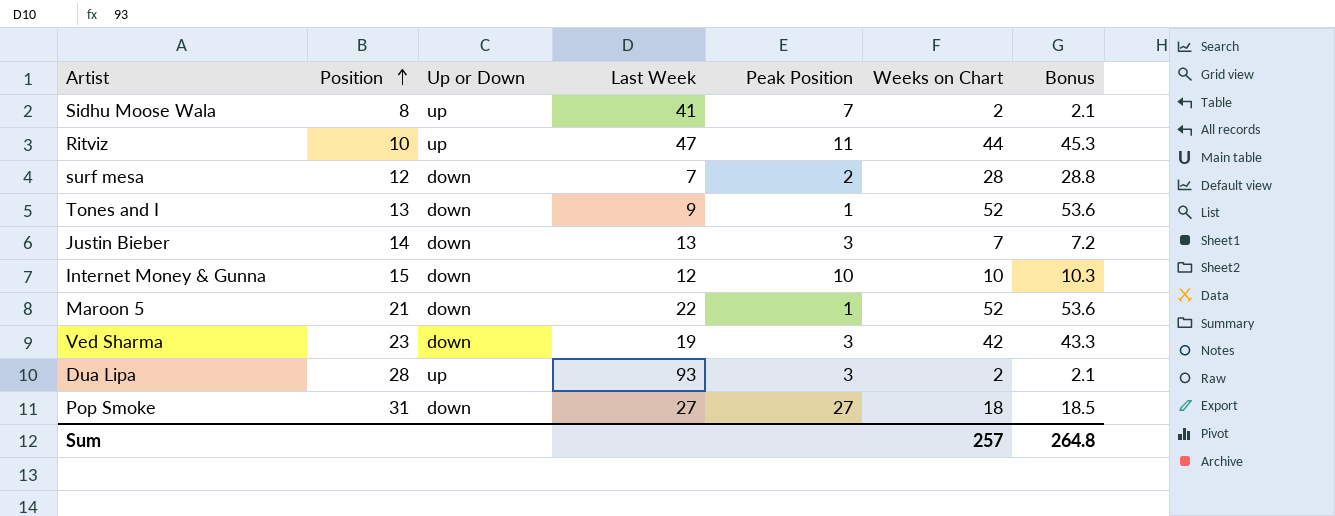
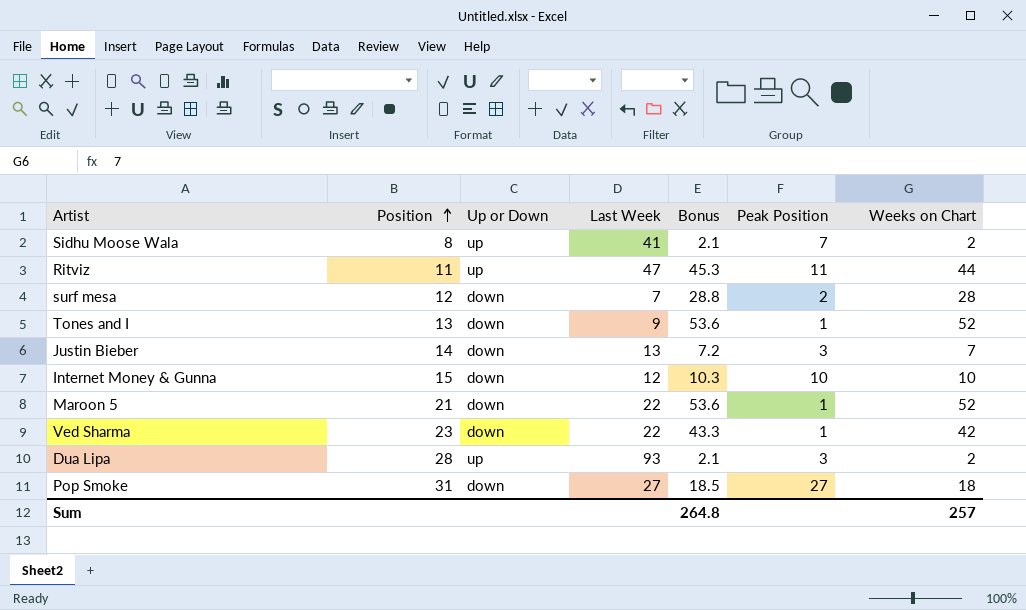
column Bonus | position: 7 -> 5
Ritviz | Position: 10 -> 11
Ved Sharma | Last Week: 19 -> 22
Ved Sharma | Peak Position: 3 -> 1

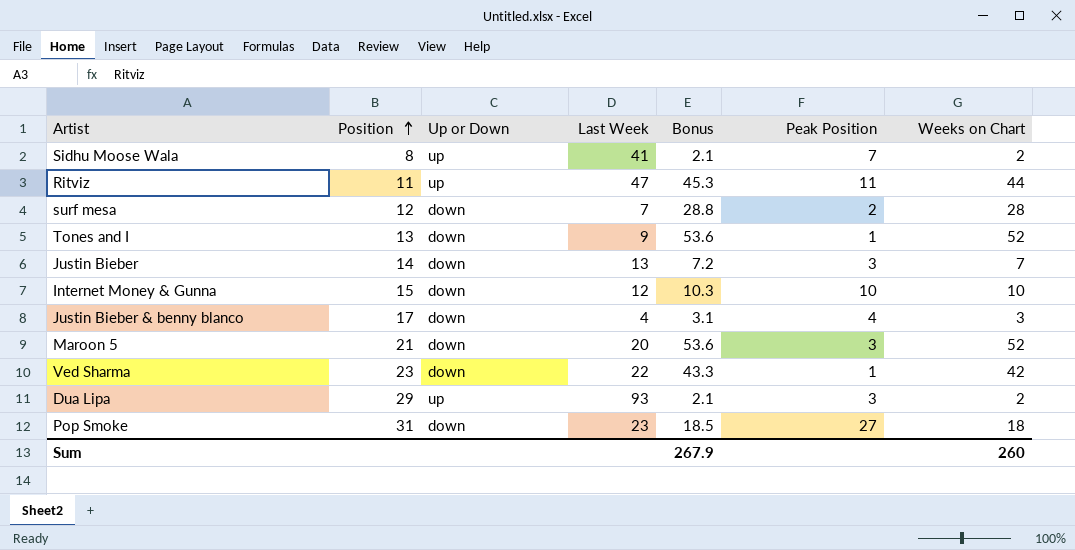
row Justin Bieber & benny blanco: none -> 17 | down | 4 | 3.1 | 4 | 3
Maroon 5 | Last Week: 22 -> 20
Maroon 5 | Peak Position: 1 -> 3
Dua Lipa | Position: 28 -> 29
Pop Smoke | Last Week: 27 -> 23
Sum | Bonus: 264.8 -> 267.9
Sum | Weeks on Chart: 257 -> 260

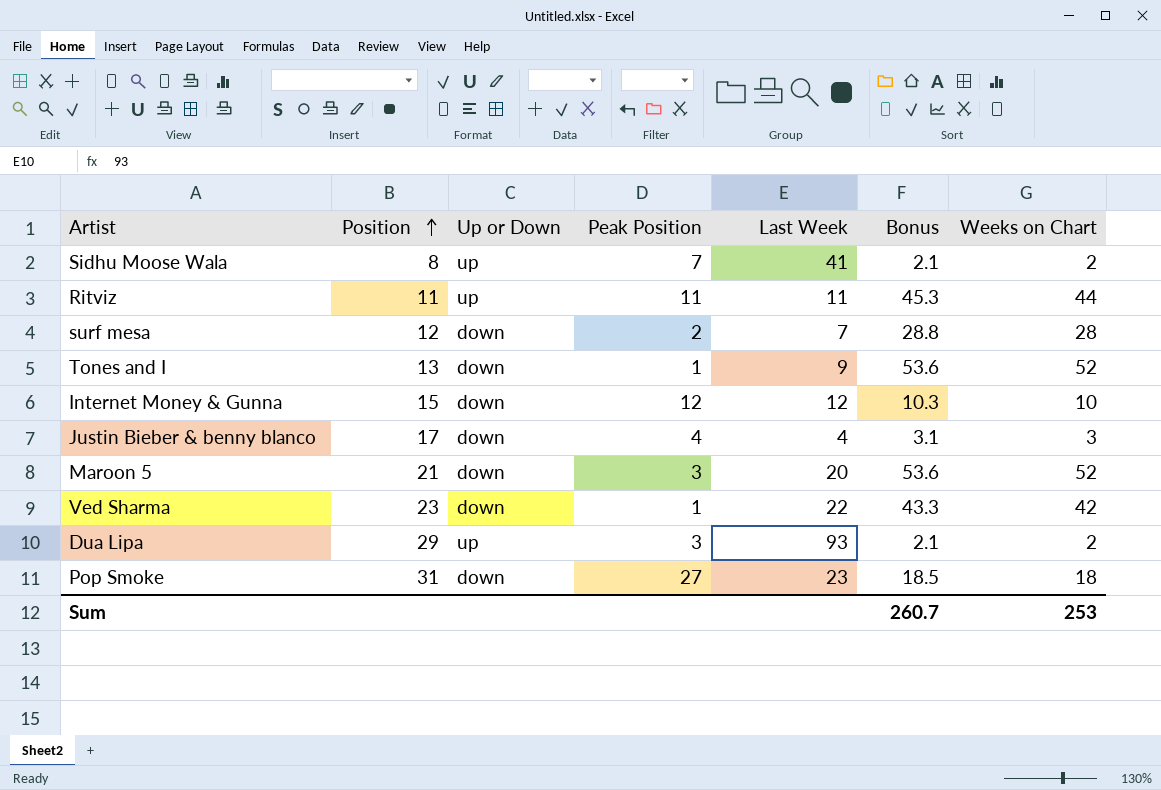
column Peak Position | position: 6 -> 4
row Justin Bieber: 14 | down | 13 | 7.2 | 3 | 7 -> none
Ritviz | Last Week: 47 -> 11
Internet Money & Gunna | Peak Position: 10 -> 12
Sum | Bonus: 267.9 -> 260.7
Sum | Weeks on Chart: 260 -> 253

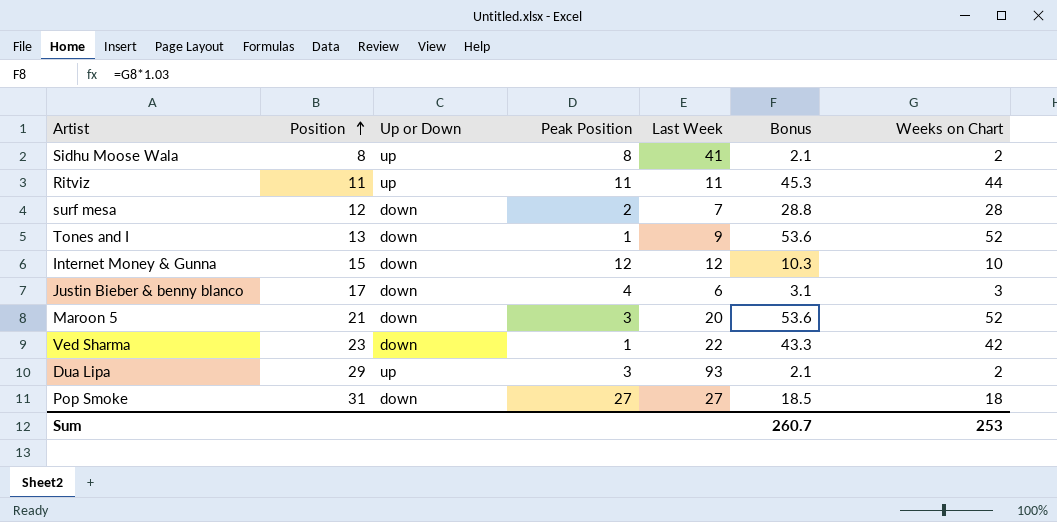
Sidhu Moose Wala | Peak Position: 7 -> 8
Justin Bieber & benny blanco | Last Week: 4 -> 6
Pop Smoke | Last Week: 23 -> 27

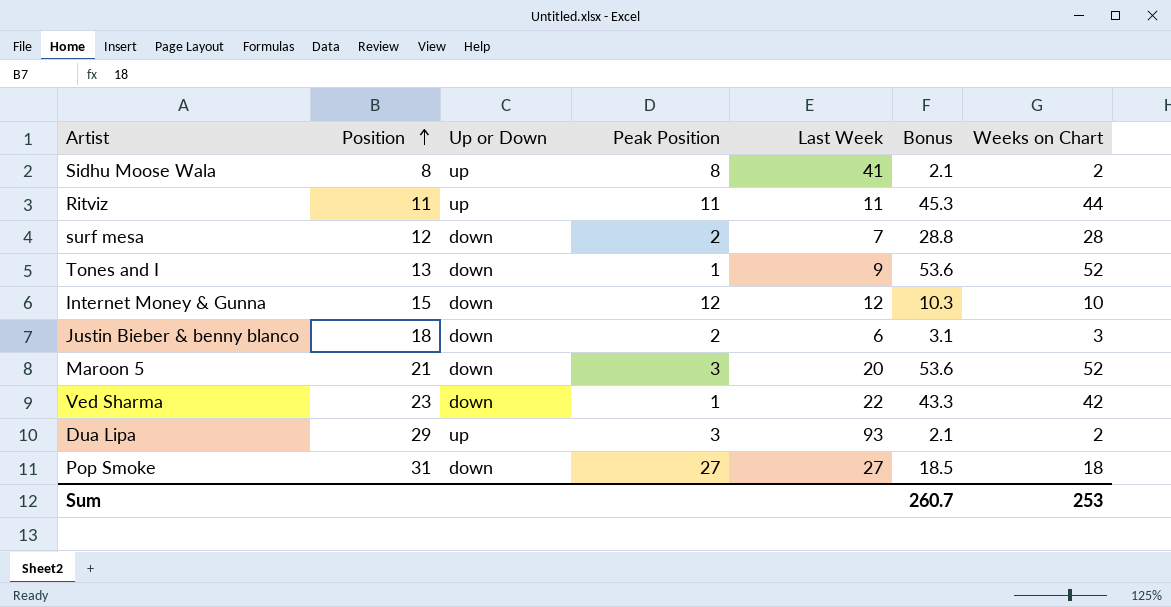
Justin Bieber & benny blanco | Position: 17 -> 18
Justin Bieber & benny blanco | Peak Position: 4 -> 2

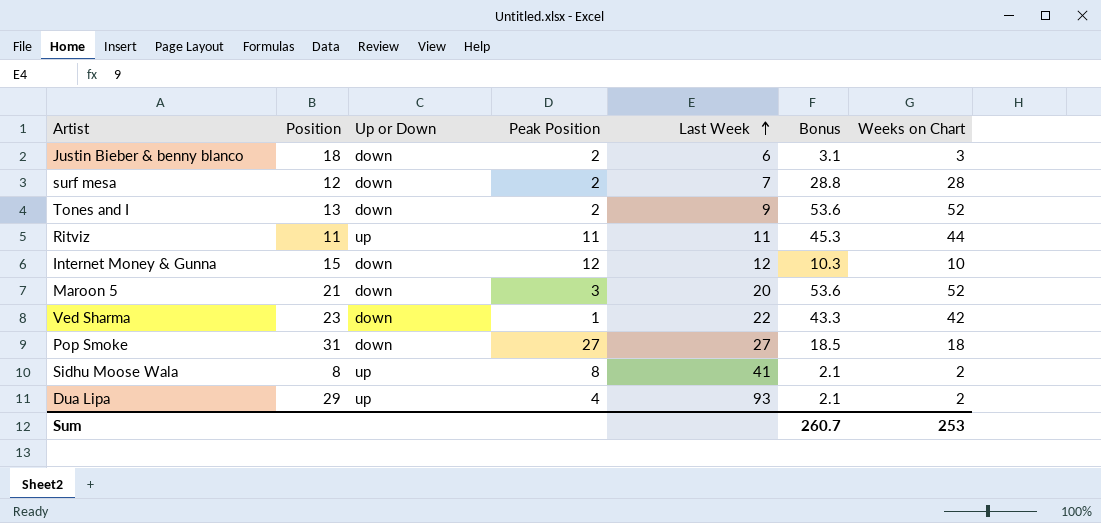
row order: Position ascending -> Last Week ascending
Tones and I | Peak Position: 1 -> 2
Dua Lipa | Peak Position: 3 -> 4

